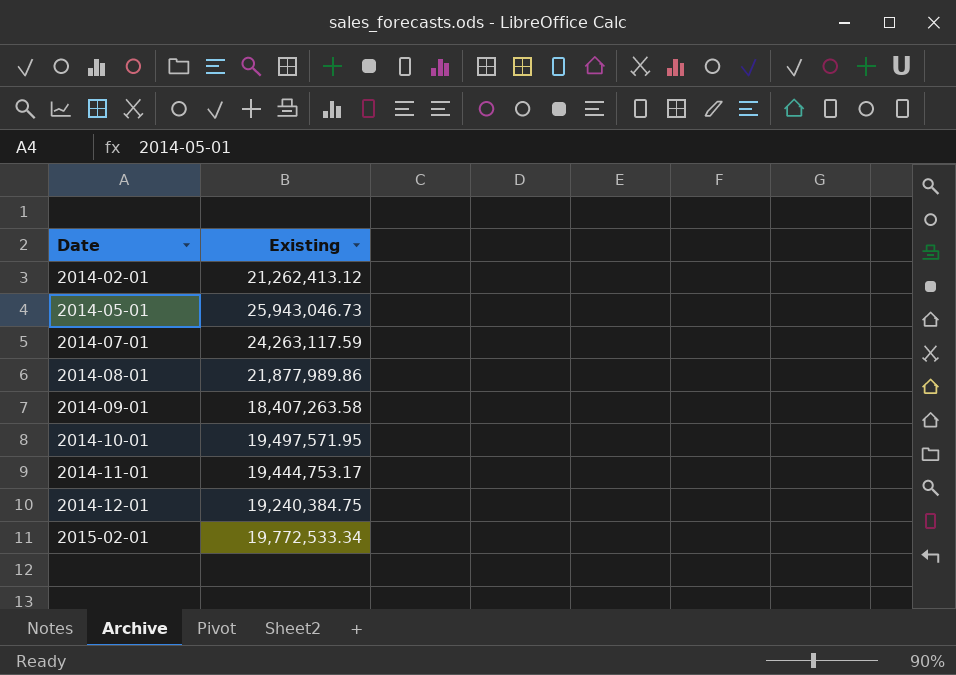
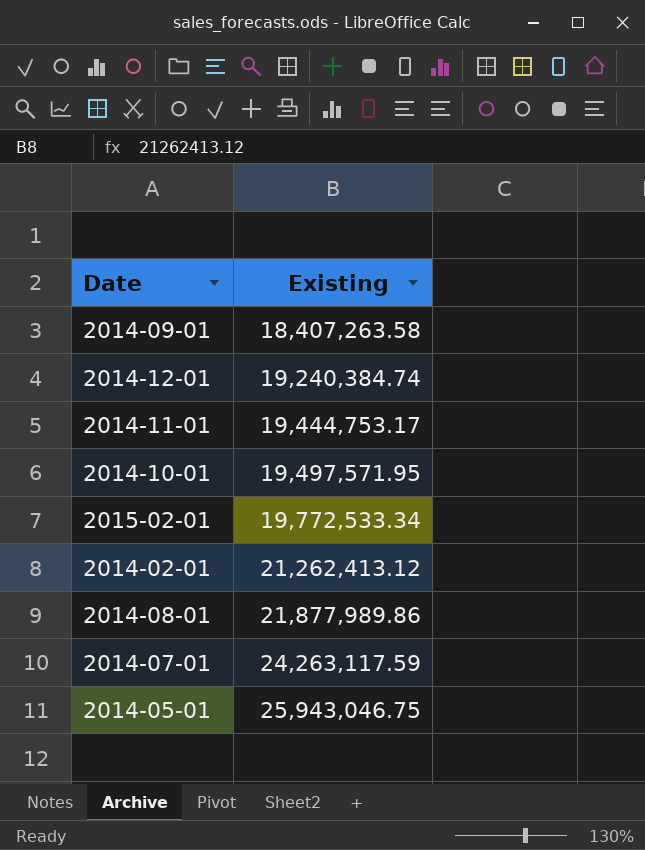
row order: Date ascending -> Existing ascending
2014-12-01 | Existing: 19,240,384.75 -> 19,240,384.74
2014-05-01 | Existing: 25,943,046.73 -> 25,943,046.75

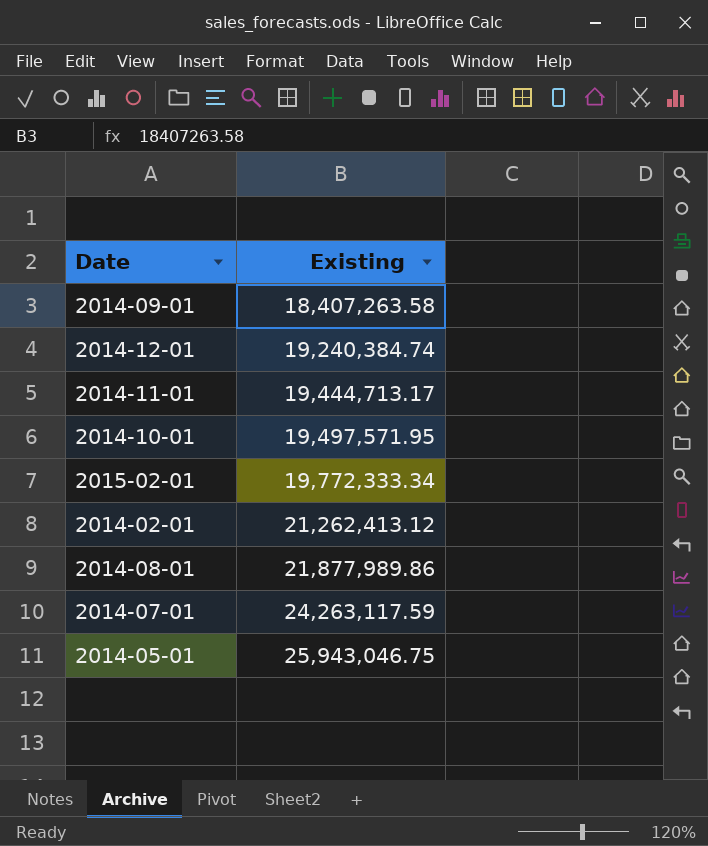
2014-11-01 | Existing: 19,444,753.17 -> 19,444,713.17
2015-02-01 | Existing: 19,772,533.34 -> 19,772,333.34

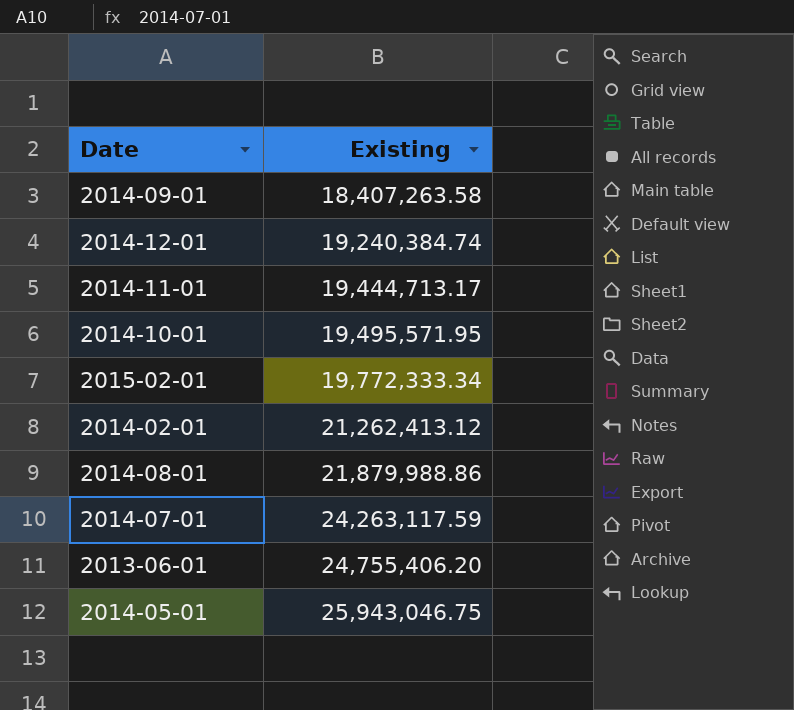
2014-10-01 | Existing: 19,497,571.95 -> 19,495,571.95
2014-08-01 | Existing: 21,877,989.86 -> 21,879,988.86
row 2013-06-01: none -> 24,755,406.20

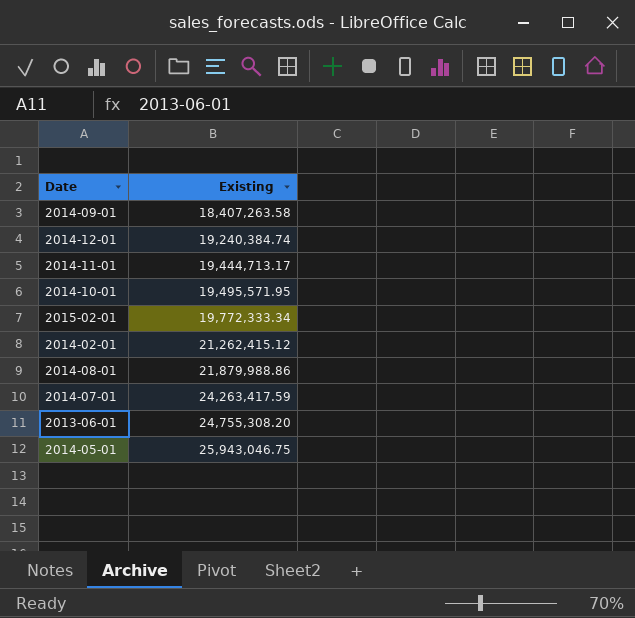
2014-02-01 | Existing: 21,262,413.12 -> 21,262,415.12
2014-07-01 | Existing: 24,263,117.59 -> 24,263,417.59
2013-06-01 | Existing: 24,755,406.20 -> 24,755,308.20

